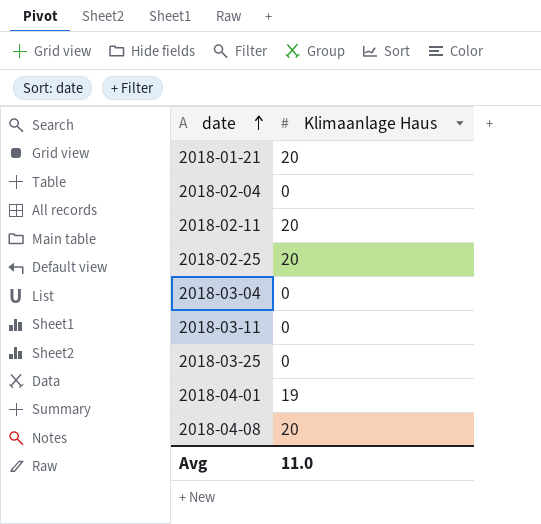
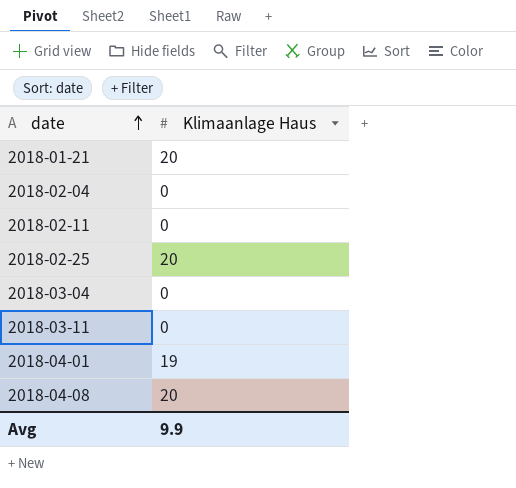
row 2018-03-25: 0 -> none
2018-02-11 | Klimaanlage Haus: 20 -> 0
Avg | Klimaanlage Haus: 11.0 -> 9.9

